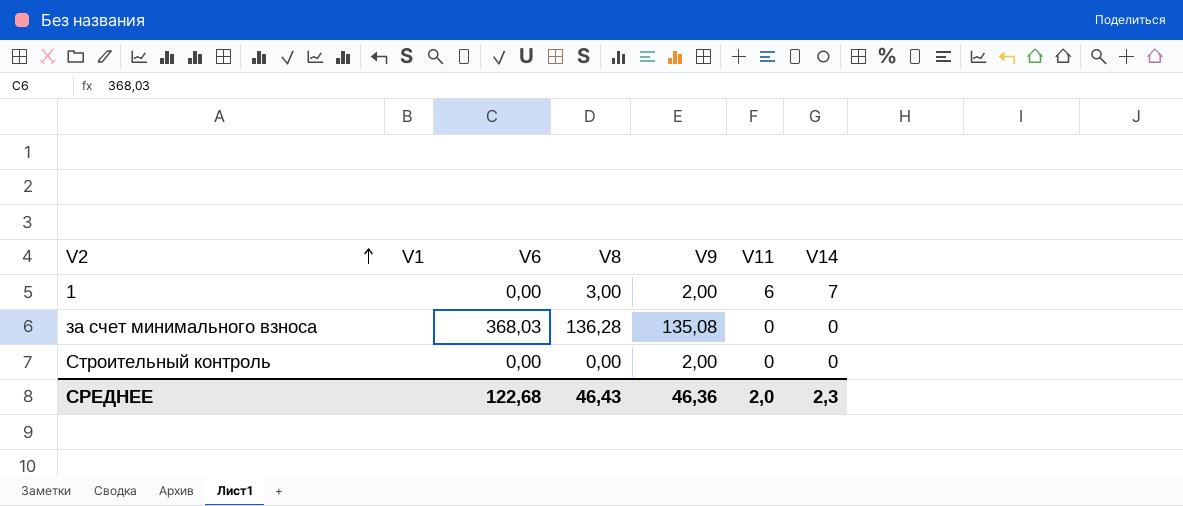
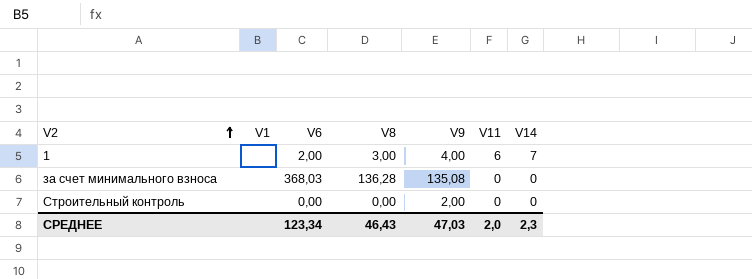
1 | V6: 0,00 -> 2,00
1 | V9: 2,00 -> 4,00
СРЕДНЕЕ | V6: 122,68 -> 123,34
СРЕДНЕЕ | V9: 46,36 -> 47,03

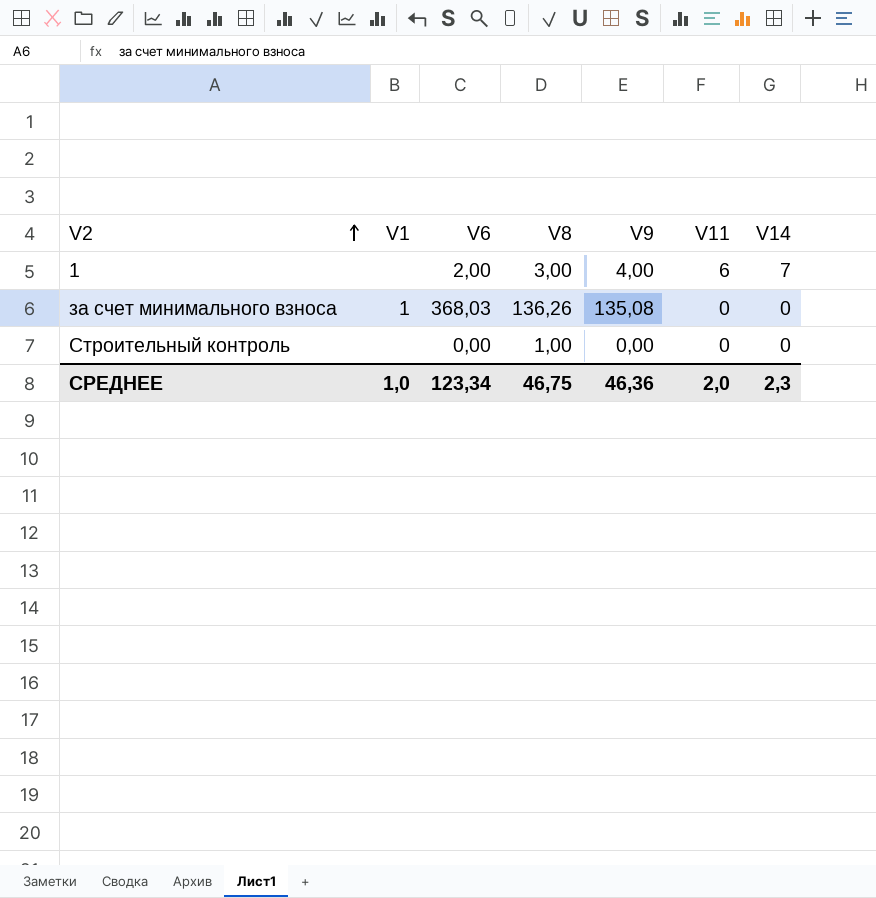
за счет минимального взноса | V1: none -> 1
за счет минимального взноса | V8: 136,28 -> 136,26
Строительный контроль | V8: 0,00 -> 1,00
Строительный контроль | V9: 2,00 -> 0,00
СРЕДНЕЕ | V1: none -> 1,0
СРЕДНЕЕ | V8: 46,43 -> 46,75
СРЕДНЕЕ | V9: 47,03 -> 46,36

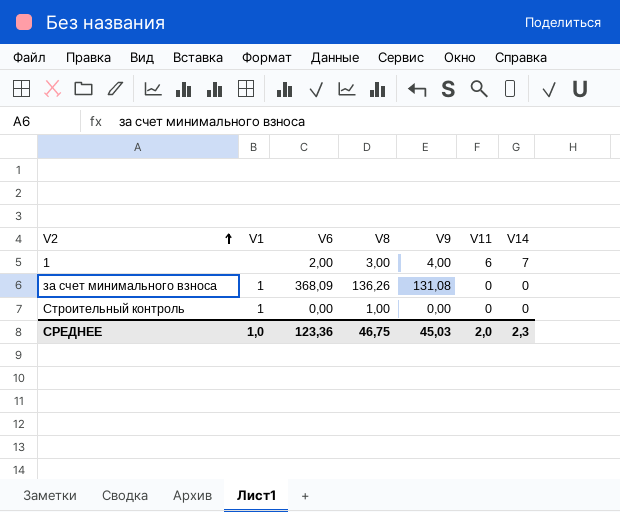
за счет минимального взноса | V6: 368,03 -> 368,09
за счет минимального взноса | V9: 135,08 -> 131,08
Строительный контроль | V1: none -> 1
СРЕДНЕЕ | V6: 123,34 -> 123,36
СРЕДНЕЕ | V9: 46,36 -> 45,03

